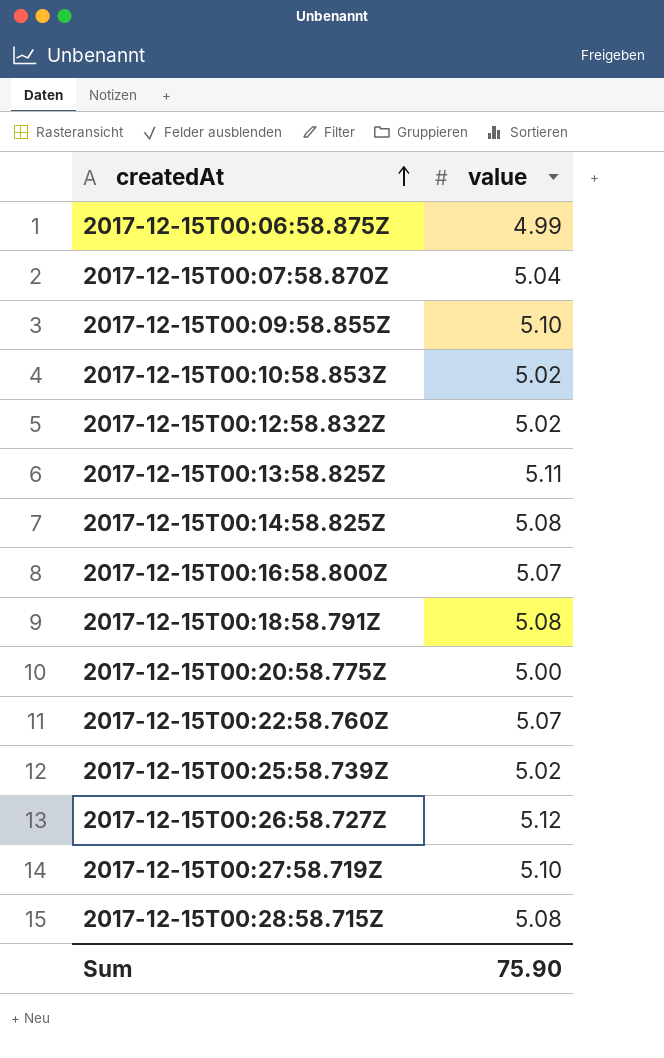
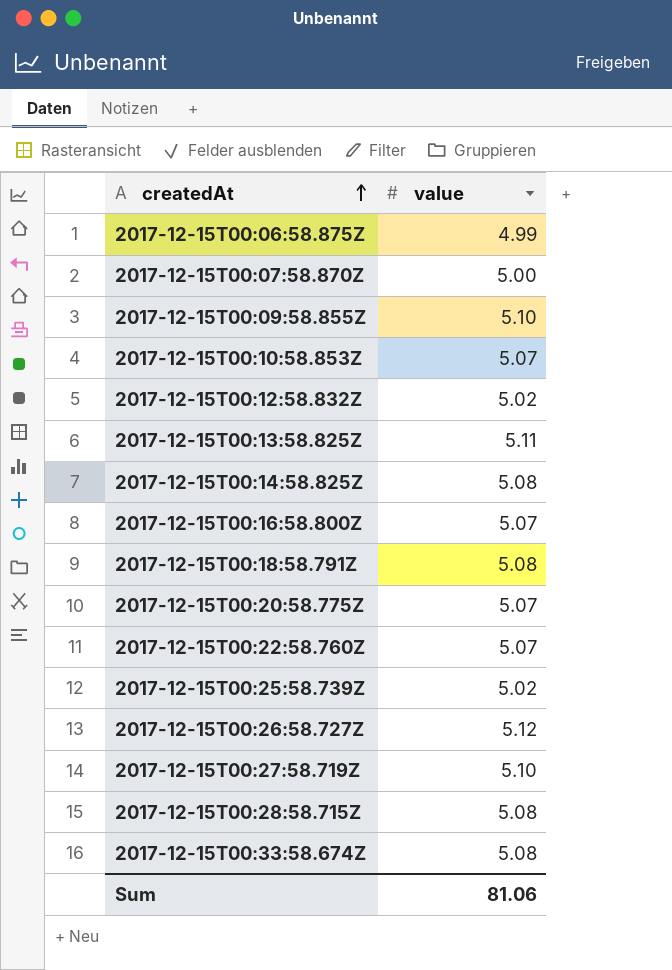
2017-12-15T00:07:58.870Z | value: 5.04 -> 5.00
2017-12-15T00:10:58.853Z | value: 5.02 -> 5.07
2017-12-15T00:20:58.775Z | value: 5.00 -> 5.07
row 2017-12-15T00:33:58.674Z: none -> 5.08
Sum | value: 75.90 -> 81.06

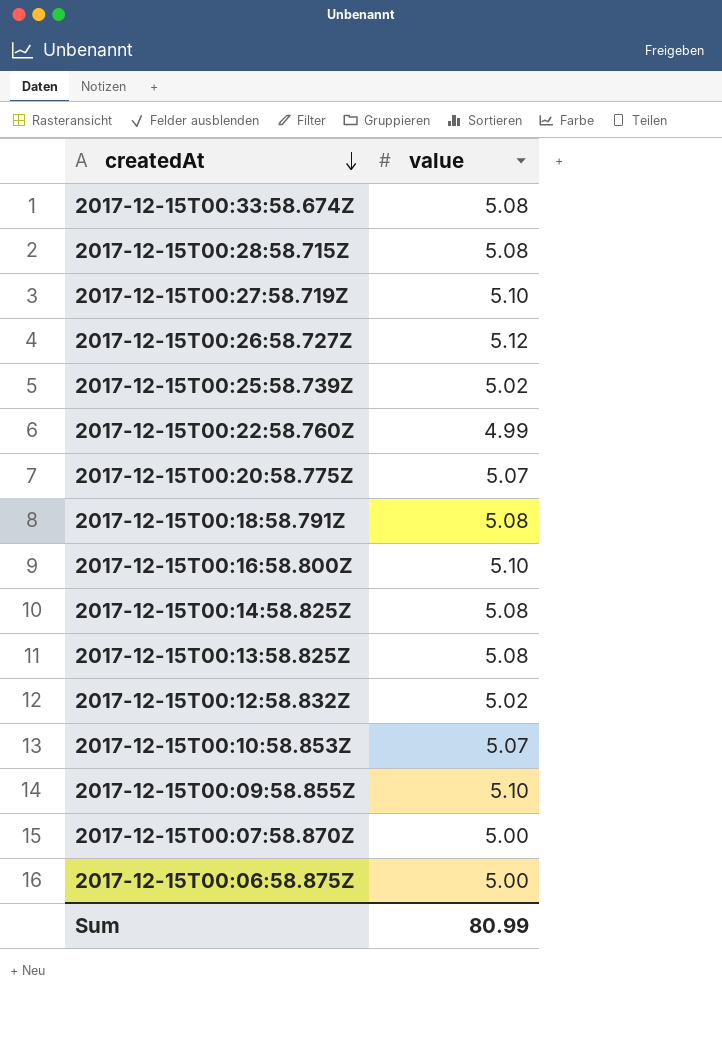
row order: createdAt ascending -> createdAt descending
2017-12-15T00:22:58.760Z | value: 5.07 -> 4.99
2017-12-15T00:16:58.800Z | value: 5.07 -> 5.10
2017-12-15T00:13:58.825Z | value: 5.11 -> 5.08
2017-12-15T00:06:58.875Z | value: 4.99 -> 5.00
Sum | value: 81.06 -> 80.99

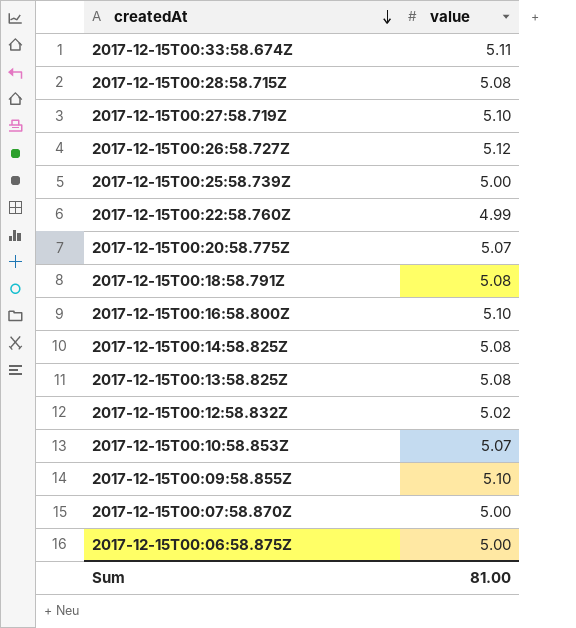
2017-12-15T00:33:58.674Z | value: 5.08 -> 5.11
2017-12-15T00:25:58.739Z | value: 5.02 -> 5.00
Sum | value: 80.99 -> 81.00

